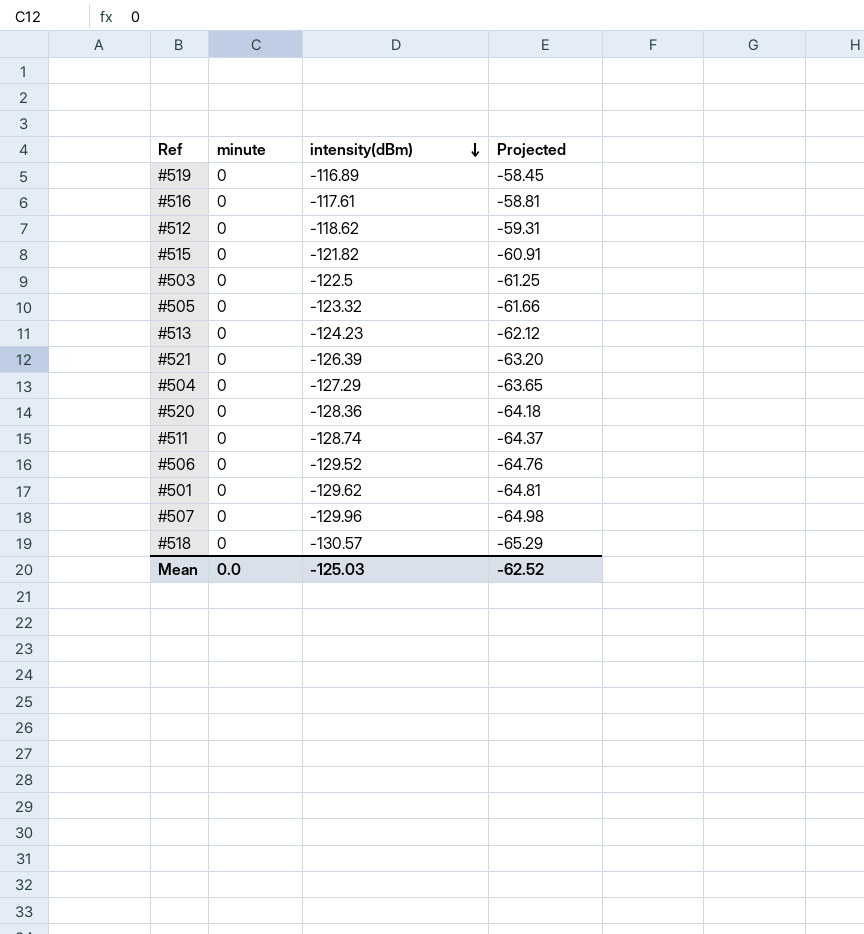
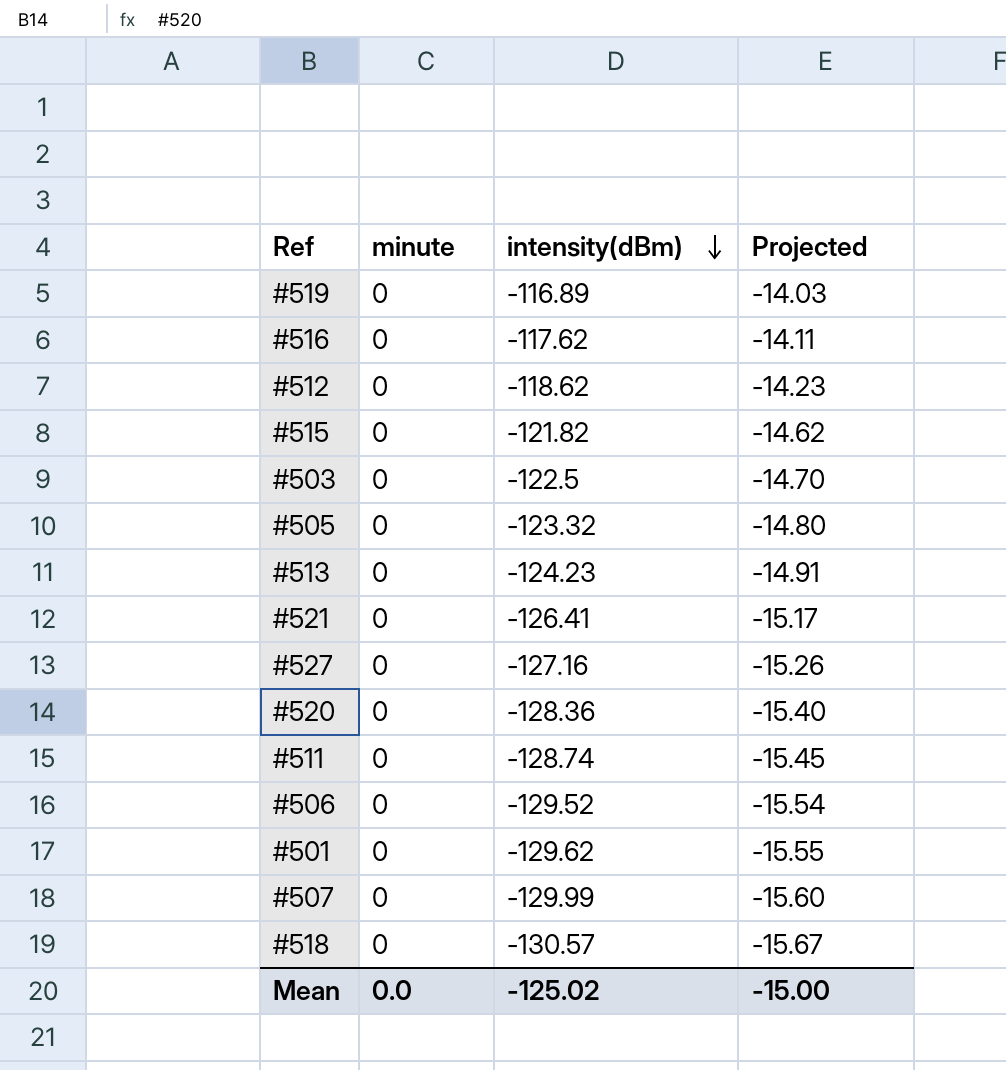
column Projected | formula: [intensity(dBm)] * 0.5 -> [intensity(dBm)] * 0.12
row #504: 0 | -127.29 | -63.65 -> none
#516 | intensity(dBm): -117.61 -> -117.62
#521 | intensity(dBm): -126.39 -> -126.41
row #527: none -> 0 | -127.16 | -15.26
#507 | intensity(dBm): -129.96 -> -129.99
Mean | intensity(dBm): -125.03 -> -125.02
Mean | Projected: -62.52 -> -15.00

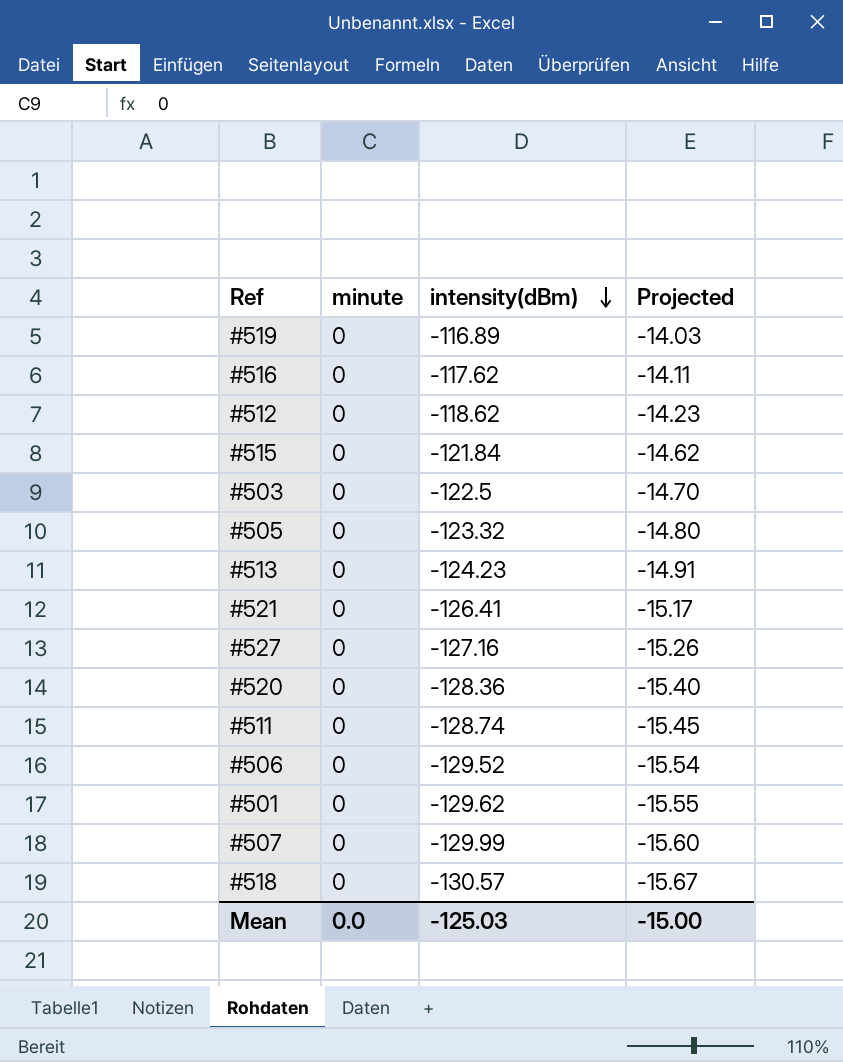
#515 | intensity(dBm): -121.82 -> -121.84
Mean | intensity(dBm): -125.02 -> -125.03

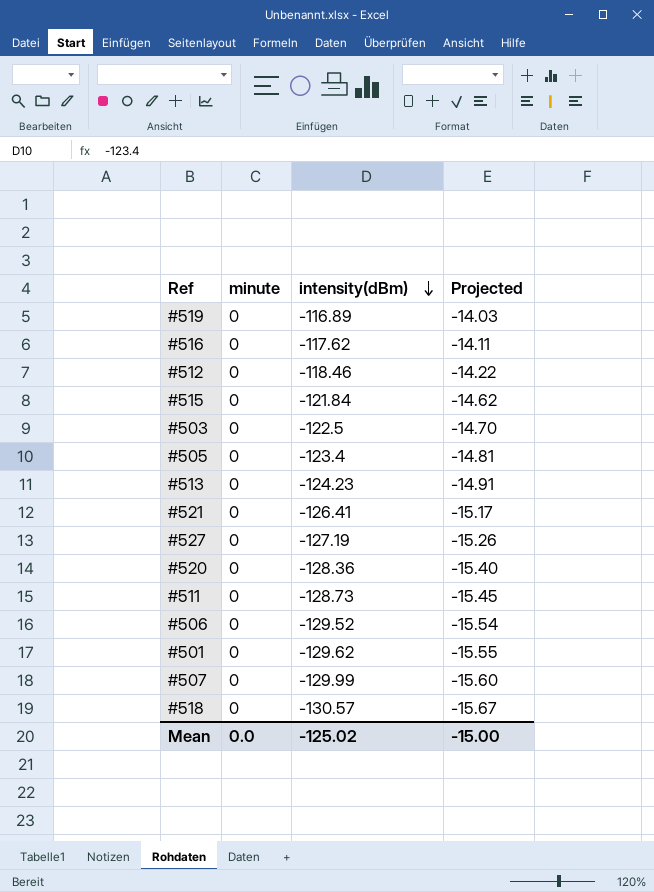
#512 | intensity(dBm): -118.62 -> -118.46
#512 | Projected: -14.23 -> -14.22
#505 | intensity(dBm): -123.32 -> -123.4
#505 | Projected: -14.80 -> -14.81
#527 | intensity(dBm): -127.16 -> -127.19
#511 | intensity(dBm): -128.74 -> -128.73
Mean | intensity(dBm): -125.03 -> -125.02

